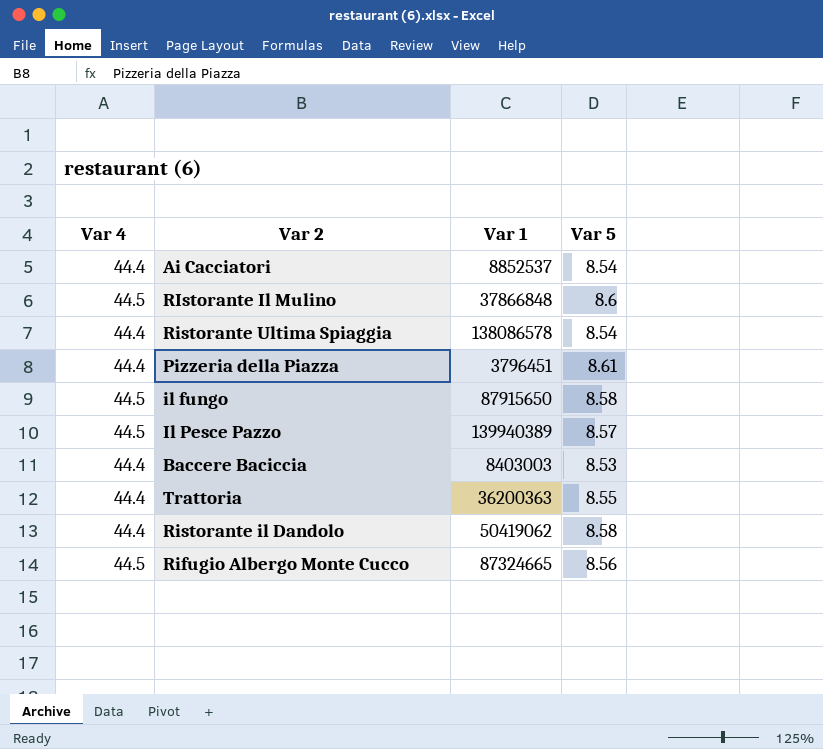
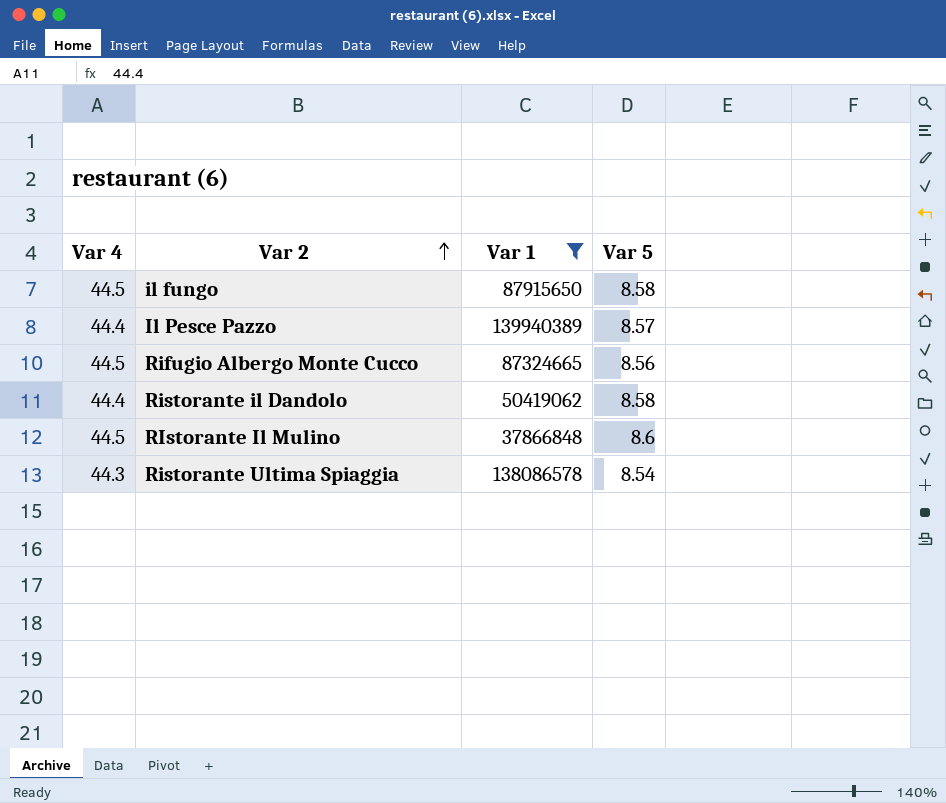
filter: none -> Var 1 >= 37866848
row order: none -> Var 2 ascending
Il Pesce Pazzo | Var 4: 44.5 -> 44.4
Ristorante Ultima Spiaggia | Var 4: 44.4 -> 44.3

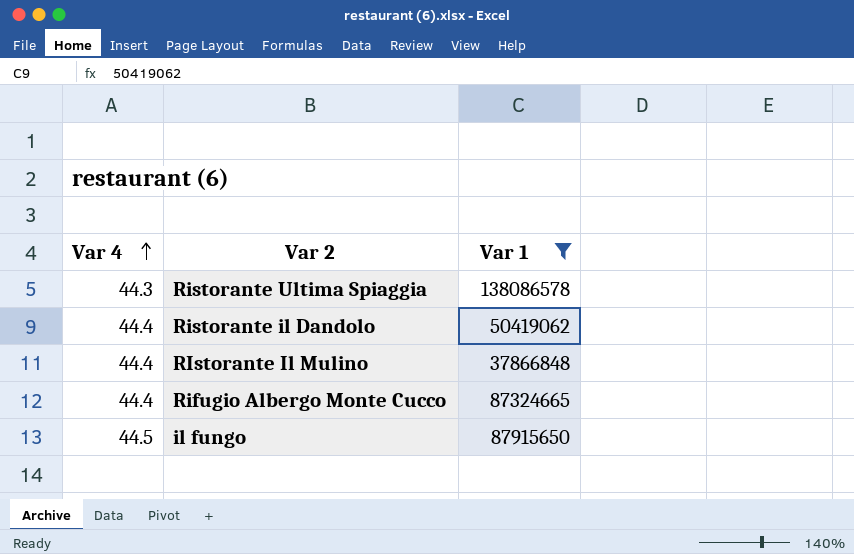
row order: Var 2 ascending -> Var 4 ascending
column Var 5 | position: 4 -> none
row Il Pesce Pazzo: 44.4 | 139940389 | 8.57 -> none
RIstorante Il Mulino | Var 4: 44.5 -> 44.4
Rifugio Albergo Monte Cucco | Var 4: 44.5 -> 44.4

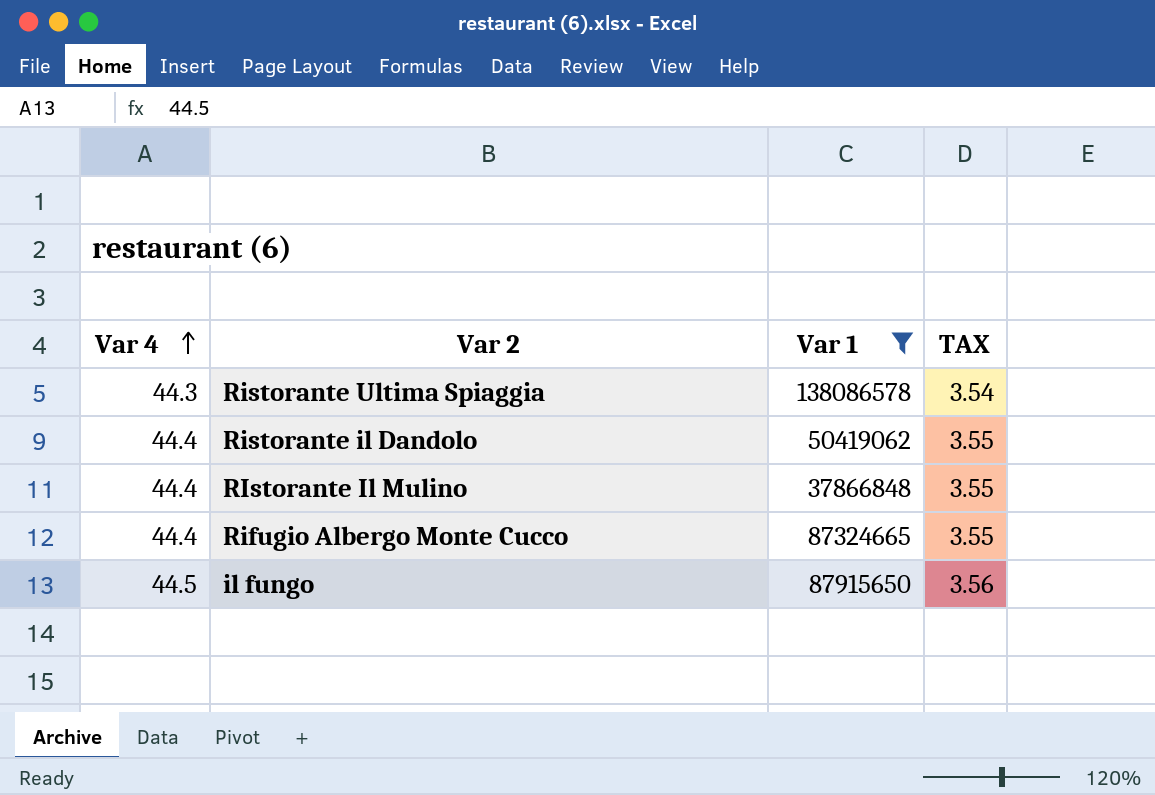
column TAX | formula: none -> [Var 4] * 0.08

